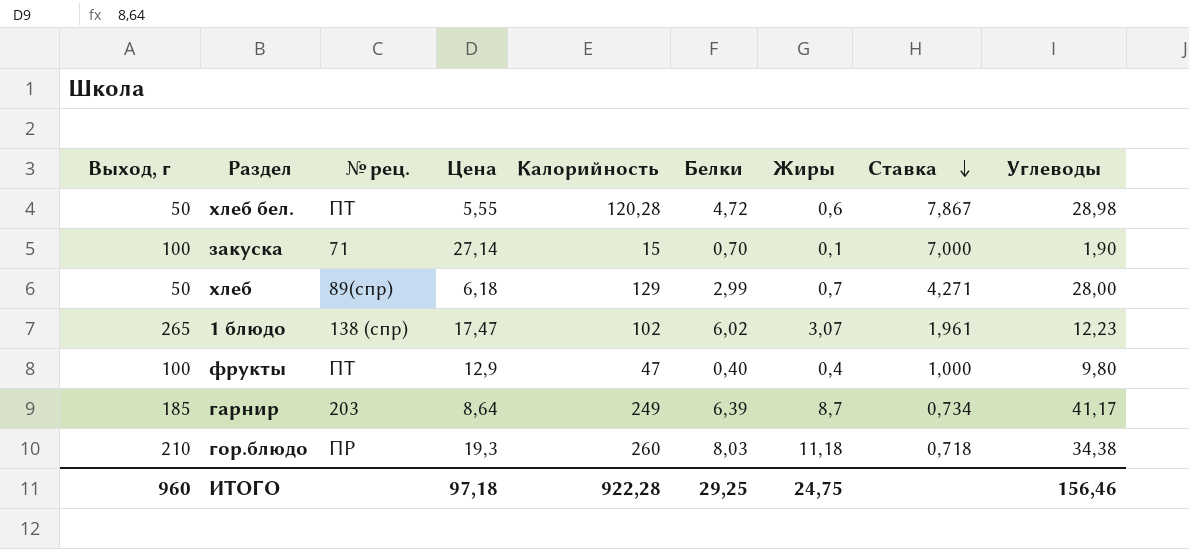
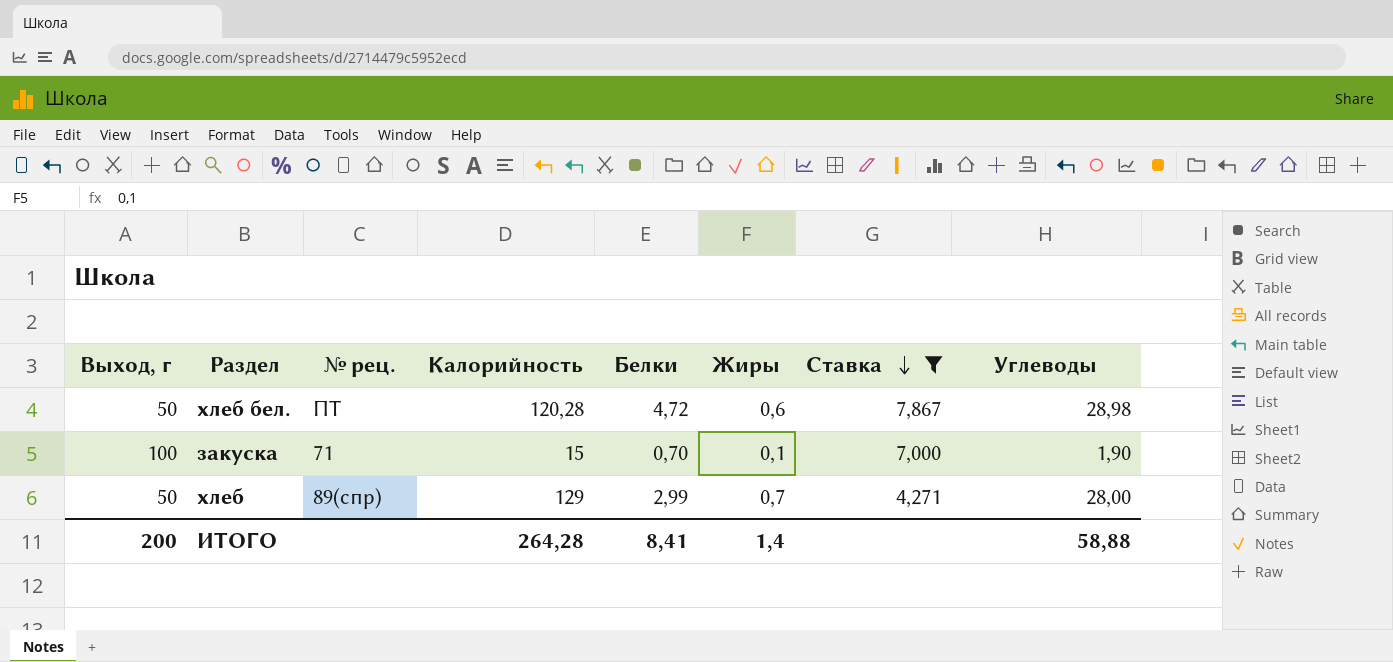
filter: none -> Ставка >= 4,271
column Цена | position: 4 -> none
ИТОГО | Выход, г: 960 -> 200
ИТОГО | Калорийность: 922,28 -> 264,28
ИТОГО | Белки: 29,25 -> 8,41
ИТОГО | Жиры: 24,75 -> 1,4
ИТОГО | Углеводы: 156,46 -> 58,88

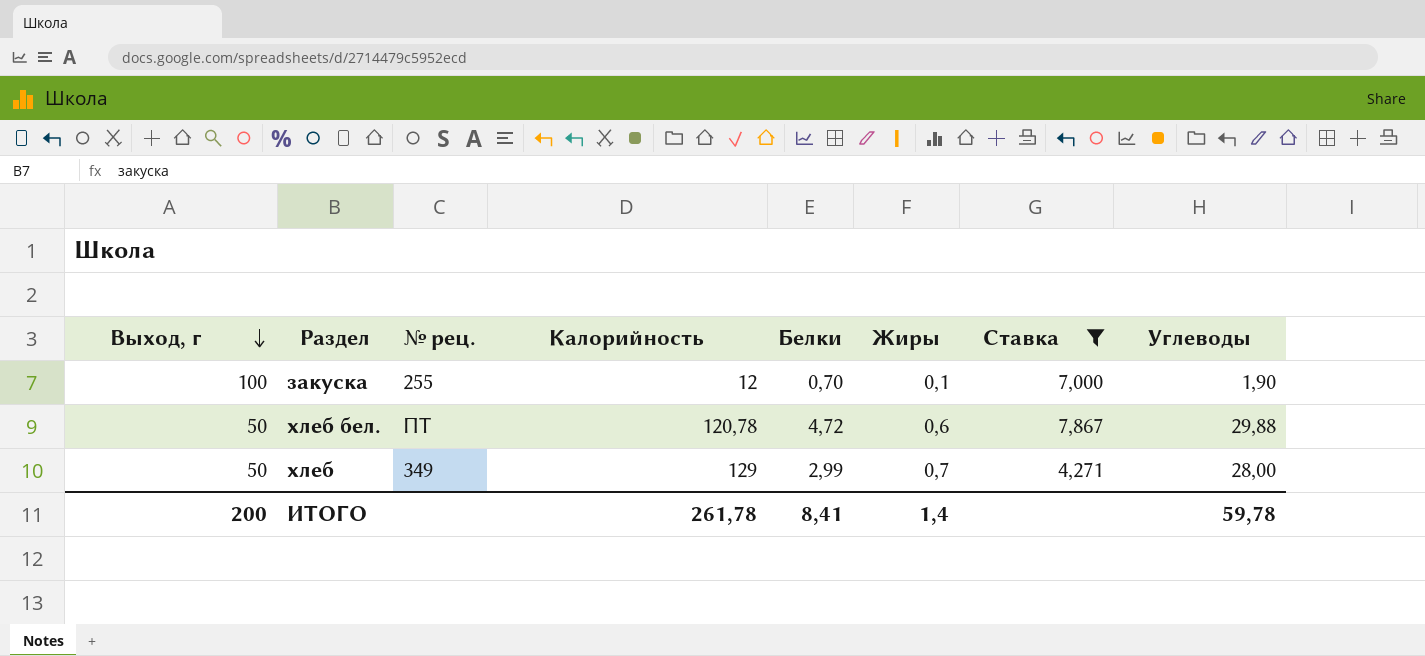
row order: Ставка descending -> Выход, г descending
закуска | № рец.: 71 -> 255
закуска | Калорийность: 15 -> 12
хлеб бел. | Калорийность: 120,28 -> 120,78
хлеб бел. | Углеводы: 28,98 -> 29,88
хлеб | № рец.: 89(спр) -> 349
ИТОГО | Калорийность: 264,28 -> 261,78
ИТОГО | Углеводы: 58,88 -> 59,78

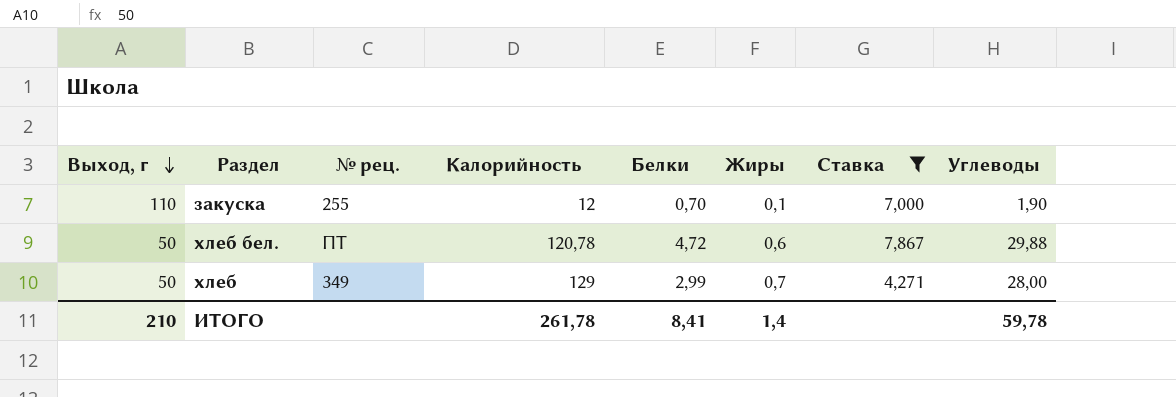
закуска | Выход, г: 100 -> 110
ИТОГО | Выход, г: 200 -> 210

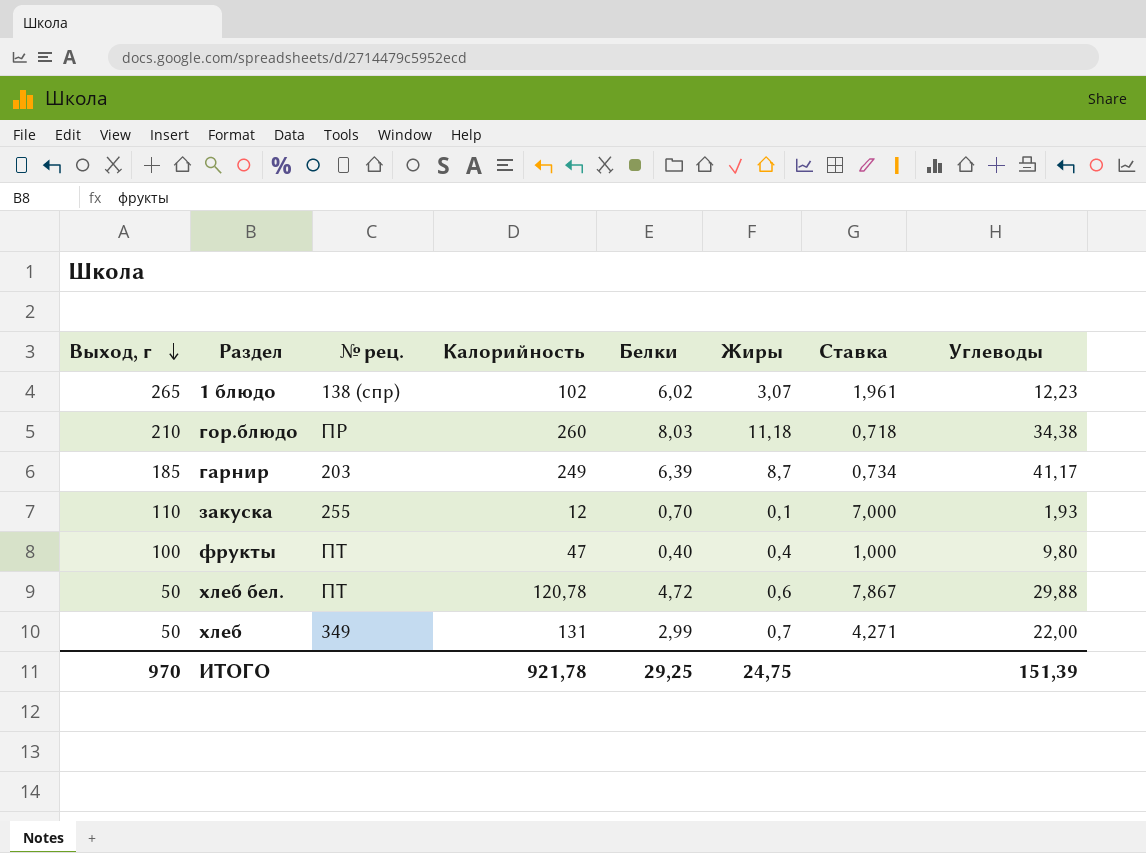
filter: Ставка >= 4,271 -> none
закуска | Углеводы: 1,90 -> 1,93
хлеб | Калорийность: 129 -> 131
хлеб | Углеводы: 28,00 -> 22,00
ИТОГО | Выход, г: 210 -> 970
ИТОГО | Калорийность: 261,78 -> 921,78
ИТОГО | Белки: 8,41 -> 29,25
ИТОГО | Жиры: 1,4 -> 24,75
ИТОГО | Углеводы: 59,78 -> 151,39

